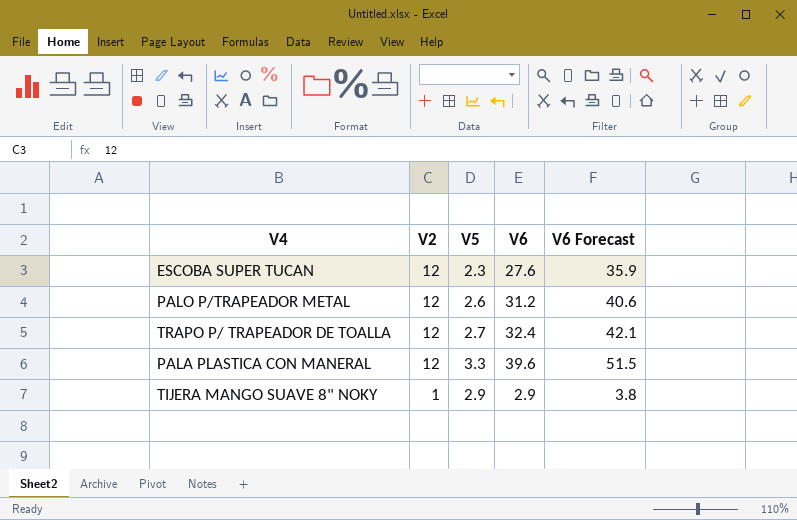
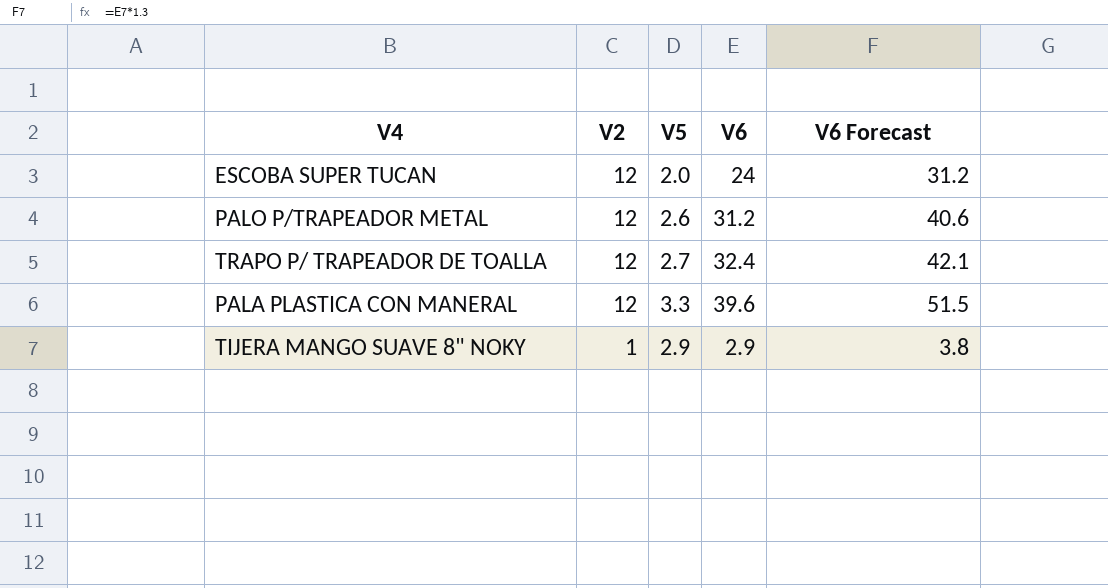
ESCOBA SUPER TUCAN | V5: 2.3 -> 2.0
ESCOBA SUPER TUCAN | V6: 27.6 -> 24
ESCOBA SUPER TUCAN | V6 Forecast: 35.9 -> 31.2

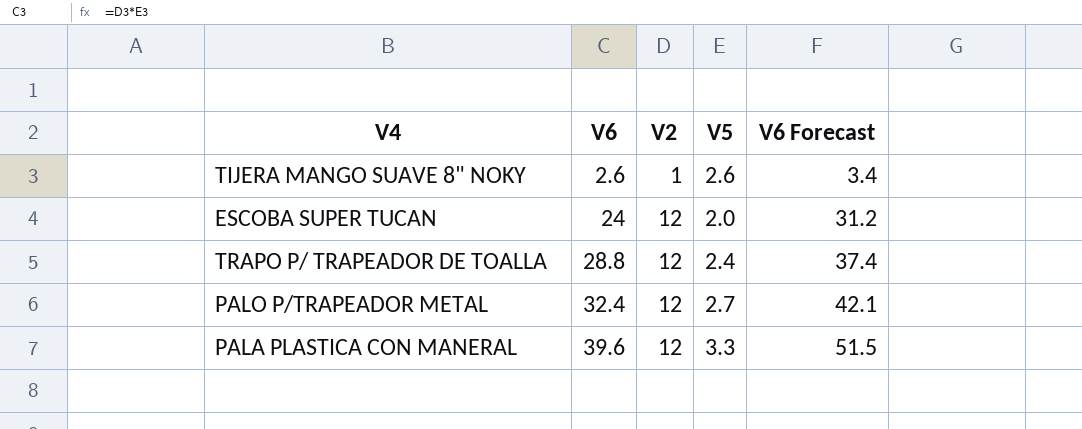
row order: V2 descending -> V6 ascending
column V6 | position: 4 -> 2
TIJERA MANGO SUAVE 8" NOKY | V6: 2.9 -> 2.6
TIJERA MANGO SUAVE 8" NOKY | V5: 2.9 -> 2.6
TIJERA MANGO SUAVE 8" NOKY | V6 Forecast: 3.8 -> 3.4
TRAPO P/ TRAPEADOR DE TOALLA | V6: 32.4 -> 28.8
TRAPO P/ TRAPEADOR DE TOALLA | V5: 2.7 -> 2.4
TRAPO P/ TRAPEADOR DE TOALLA | V6 Forecast: 42.1 -> 37.4
PALO P/TRAPEADOR METAL | V6: 31.2 -> 32.4
PALO P/TRAPEADOR METAL | V5: 2.6 -> 2.7
PALO P/TRAPEADOR METAL | V6 Forecast: 40.6 -> 42.1

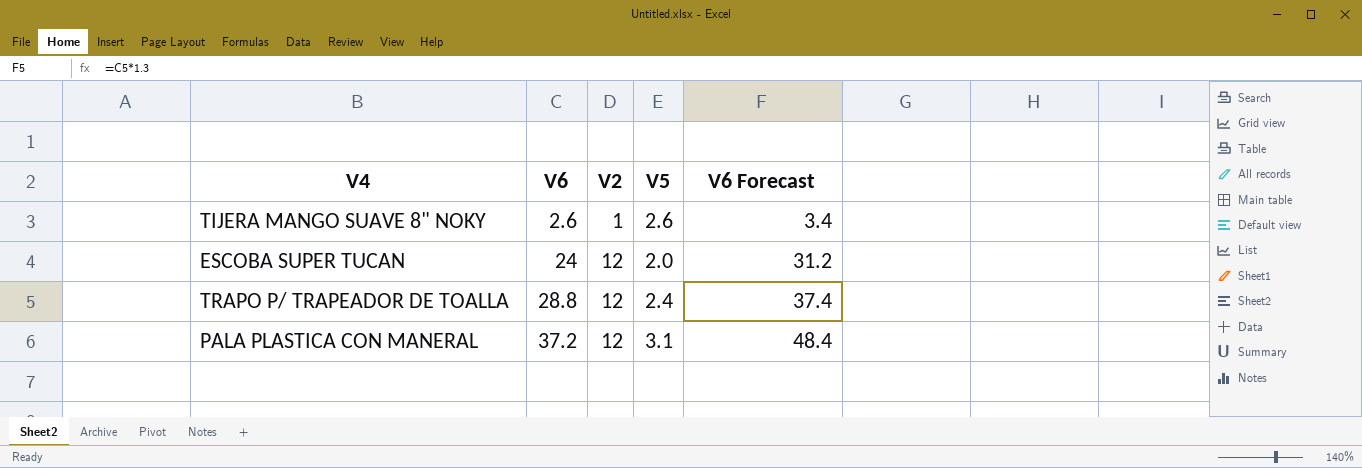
row PALO P/TRAPEADOR METAL: 32.4 | 12 | 2.7 | 42.1 -> none
PALA PLASTICA CON MANERAL | V6: 39.6 -> 37.2
PALA PLASTICA CON MANERAL | V5: 3.3 -> 3.1
PALA PLASTICA CON MANERAL | V6 Forecast: 51.5 -> 48.4

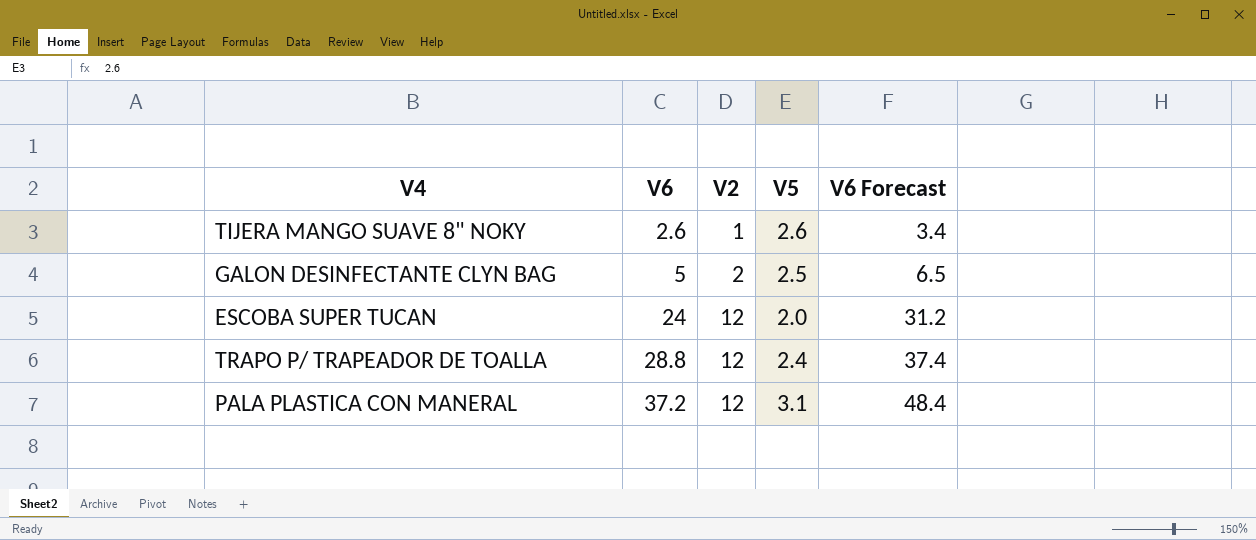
row GALON DESINFECTANTE CLYN BAG: none -> 5 | 2 | 2.5 | 6.5

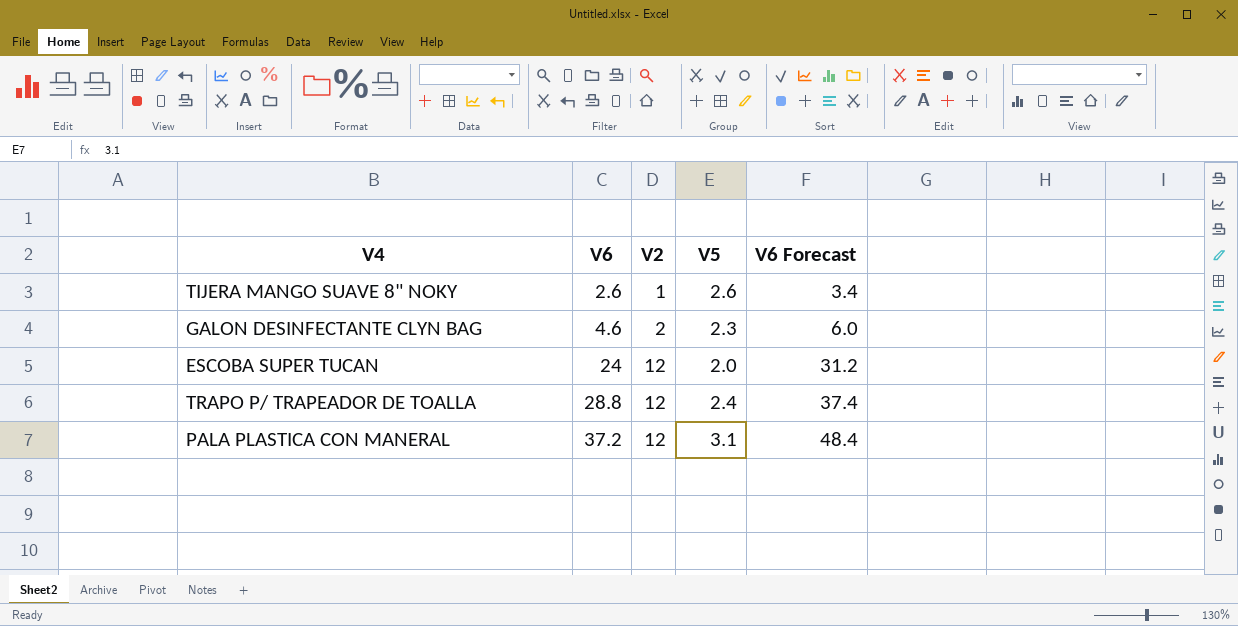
GALON DESINFECTANTE CLYN BAG | V6: 5 -> 4.6
GALON DESINFECTANTE CLYN BAG | V5: 2.5 -> 2.3
GALON DESINFECTANTE CLYN BAG | V6 Forecast: 6.5 -> 6.0

